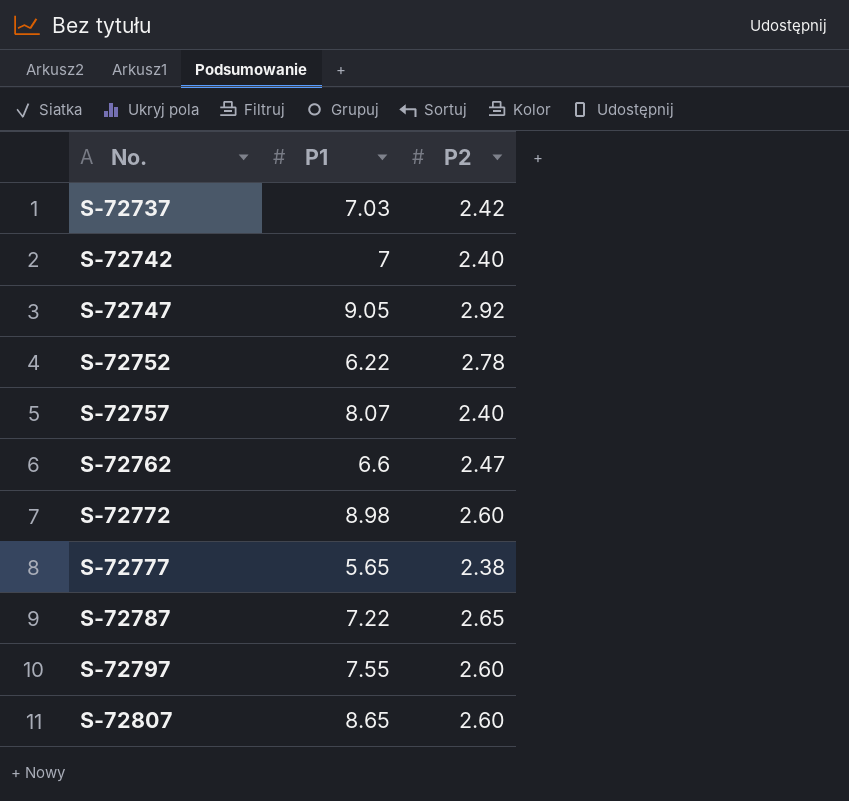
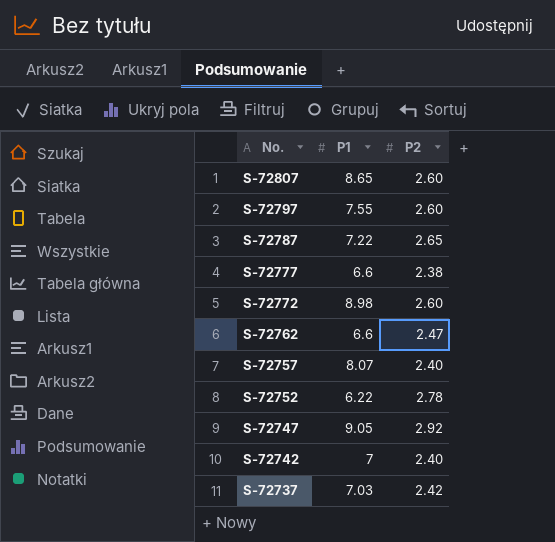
row order: No. ascending -> No. descending
S-72777 | P1: 5.65 -> 6.6

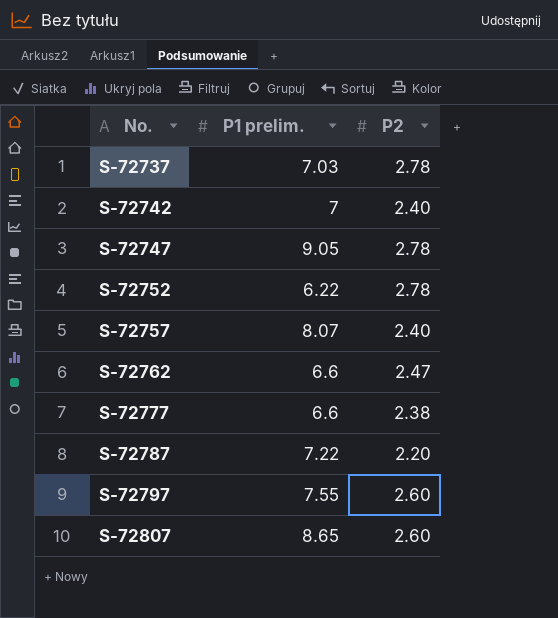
row order: No. descending -> No. ascending
column name: P1 -> P1 prelim.
row S-72772: 8.98 | 2.60 -> none
S-72737 | P2: 2.42 -> 2.78
S-72747 | P2: 2.92 -> 2.78
S-72787 | P2: 2.65 -> 2.20

